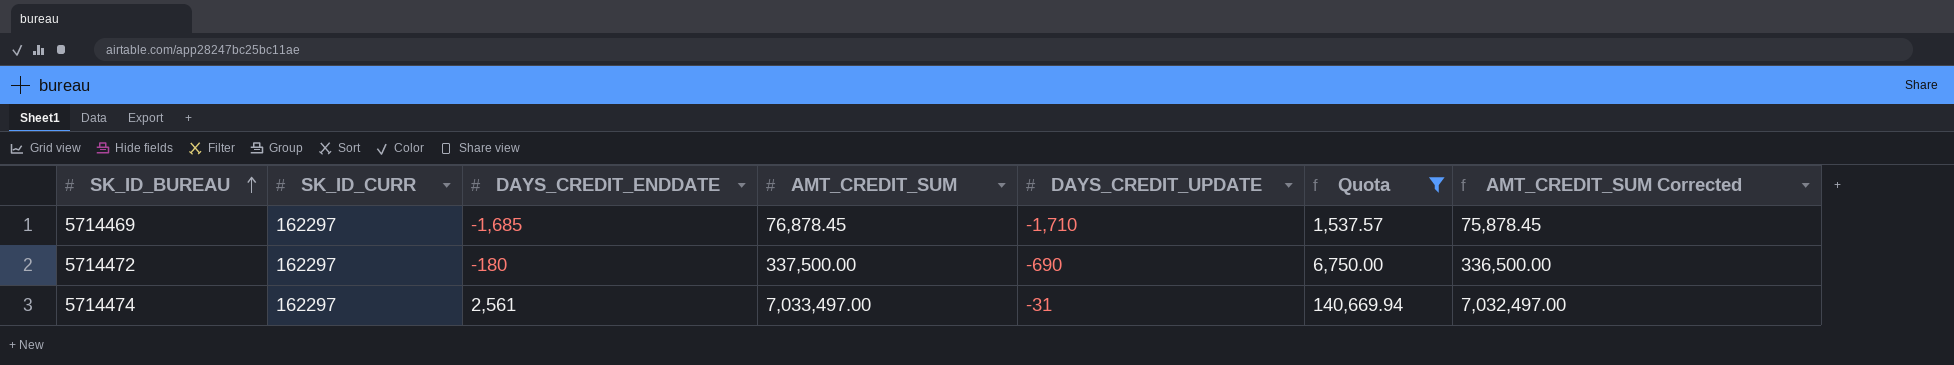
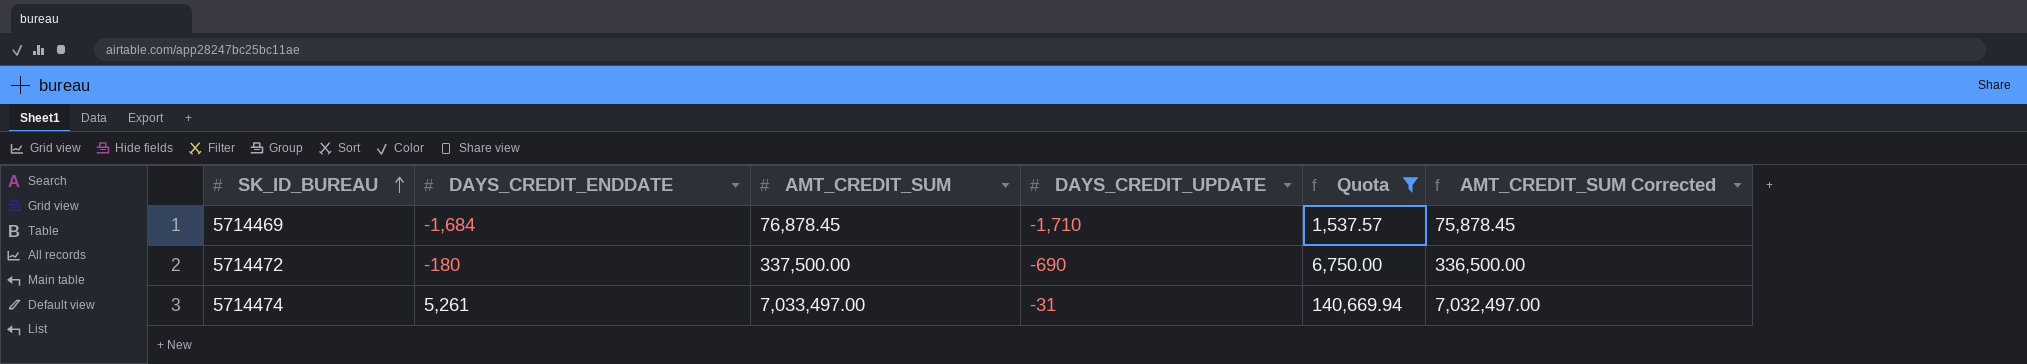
column SK_ID_CURR | position: 2 -> none
5714469 | DAYS_CREDIT_ENDDATE: -1,685 -> -1,684
5714474 | DAYS_CREDIT_ENDDATE: 2,561 -> 5,261

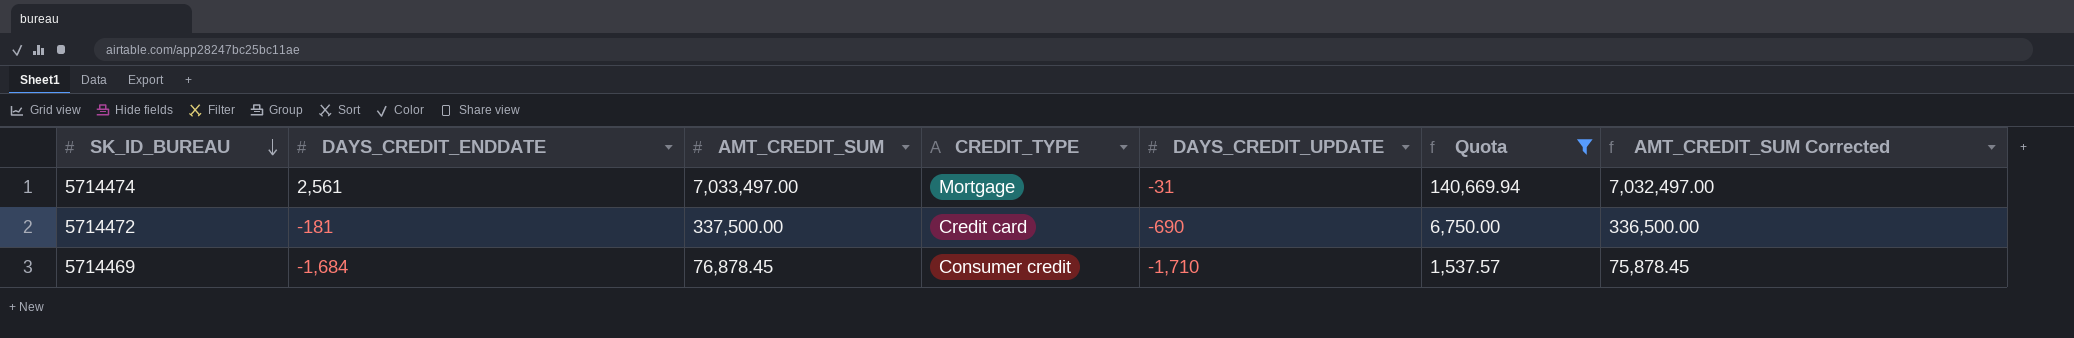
row order: SK_ID_BUREAU ascending -> SK_ID_BUREAU descending
column CREDIT_TYPE | position: none -> 4
5714474 | DAYS_CREDIT_ENDDATE: 5,261 -> 2,561
5714472 | DAYS_CREDIT_ENDDATE: -180 -> -181

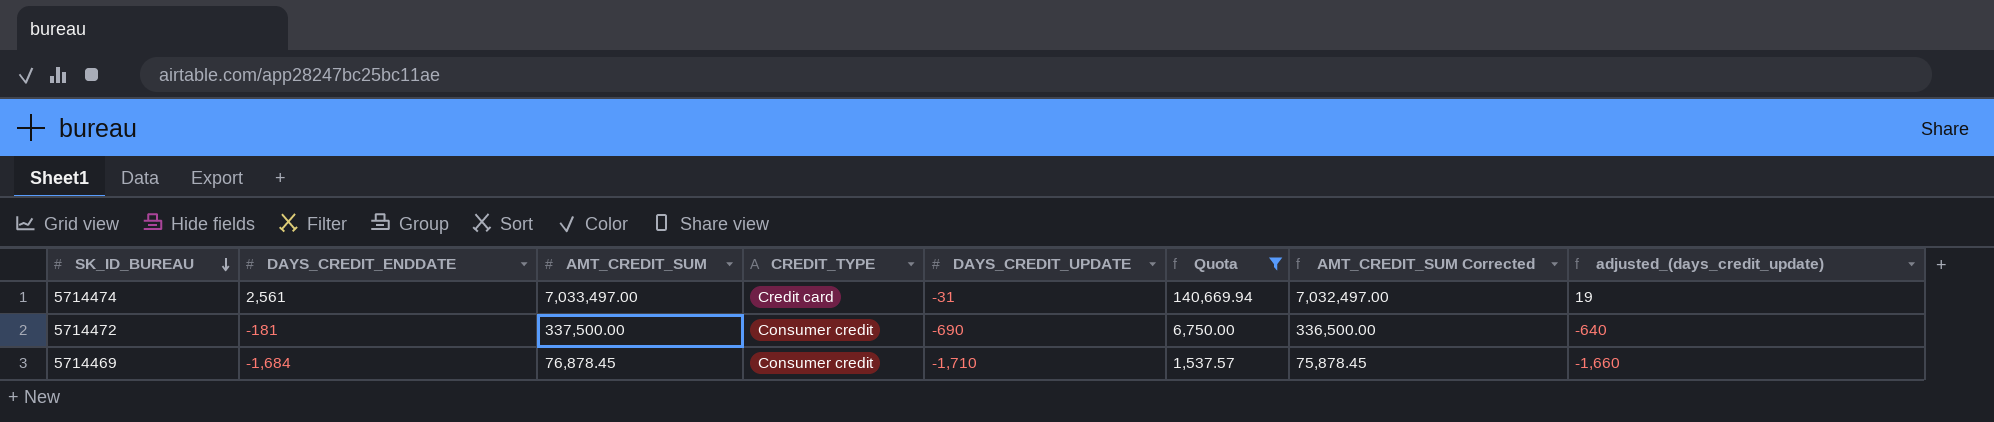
column adjusted_(days_credit_update) | formula: none -> [DAYS_CREDIT_UPDATE] + 50
5714474 | CREDIT_TYPE: Mortgage -> Credit card
5714472 | CREDIT_TYPE: Credit card -> Consumer credit

